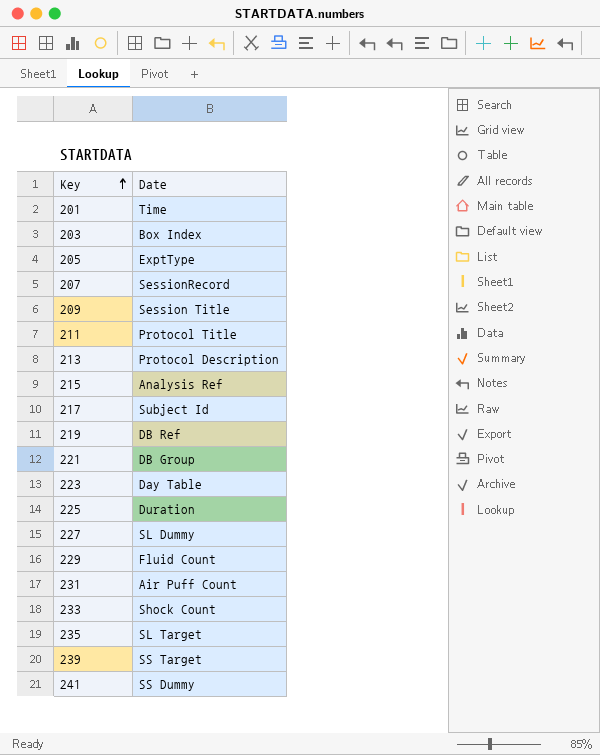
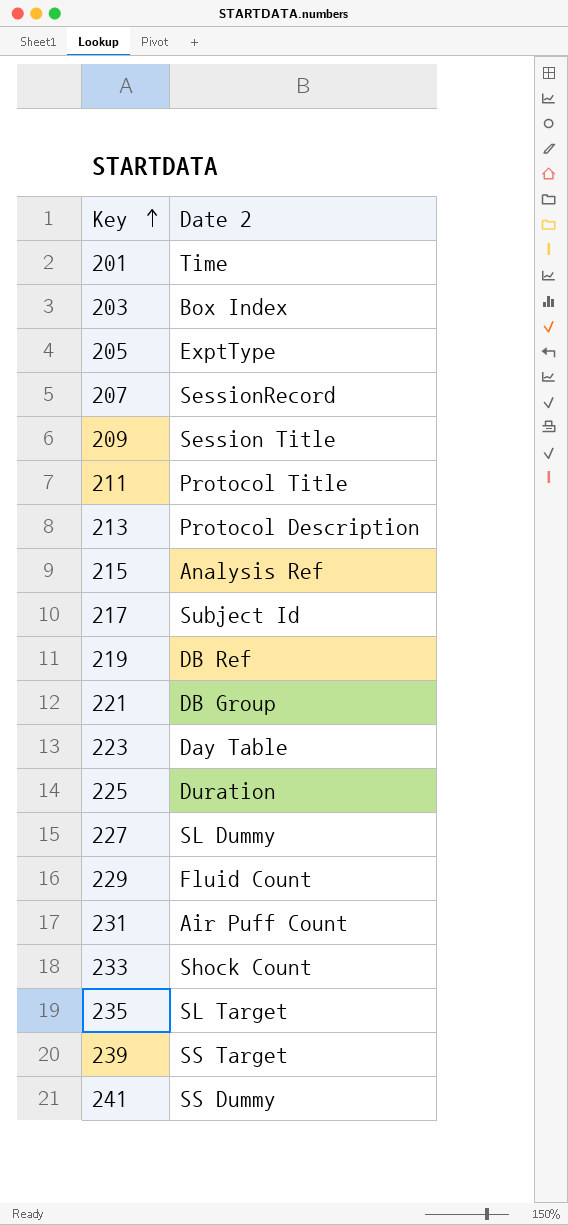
column name: Date -> Date 2

